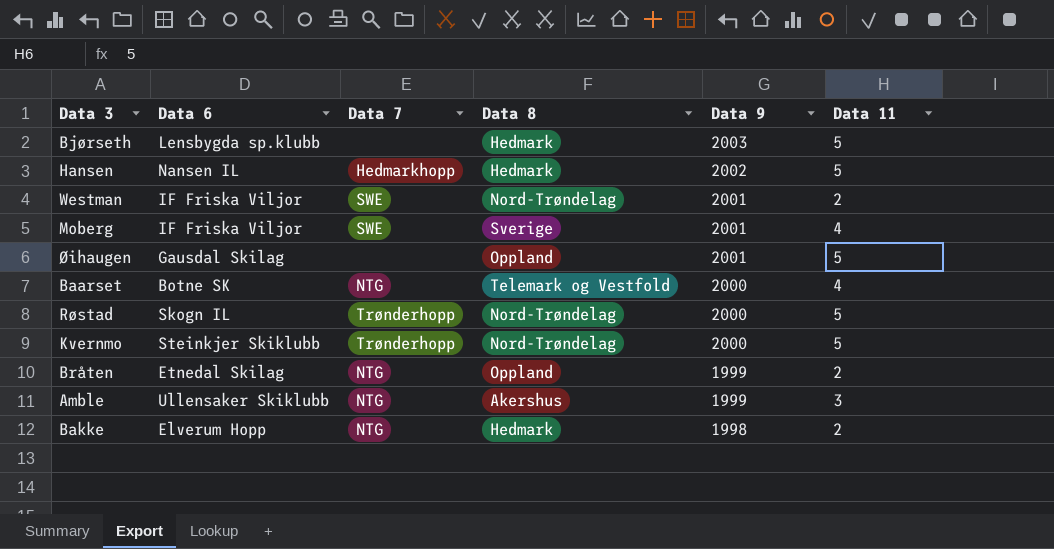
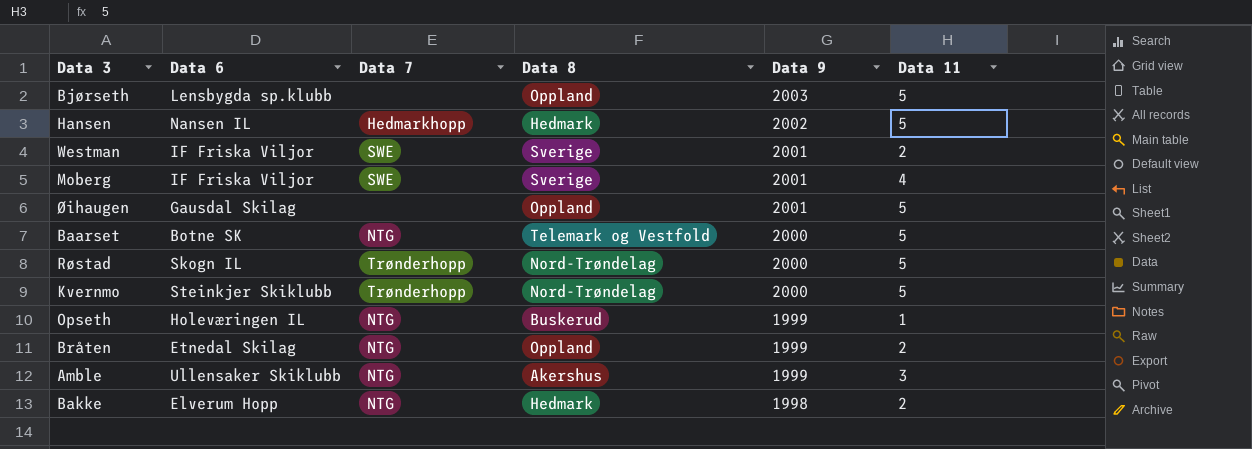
Bjørseth | Data 8: Hedmark -> Oppland
Westman | Data 8: Nord-Trøndelag -> Sverige
Baarset | Data 11: 4 -> 5
row Opseth: none -> Holeværingen IL | NTG | Buskerud | 1999 | 1

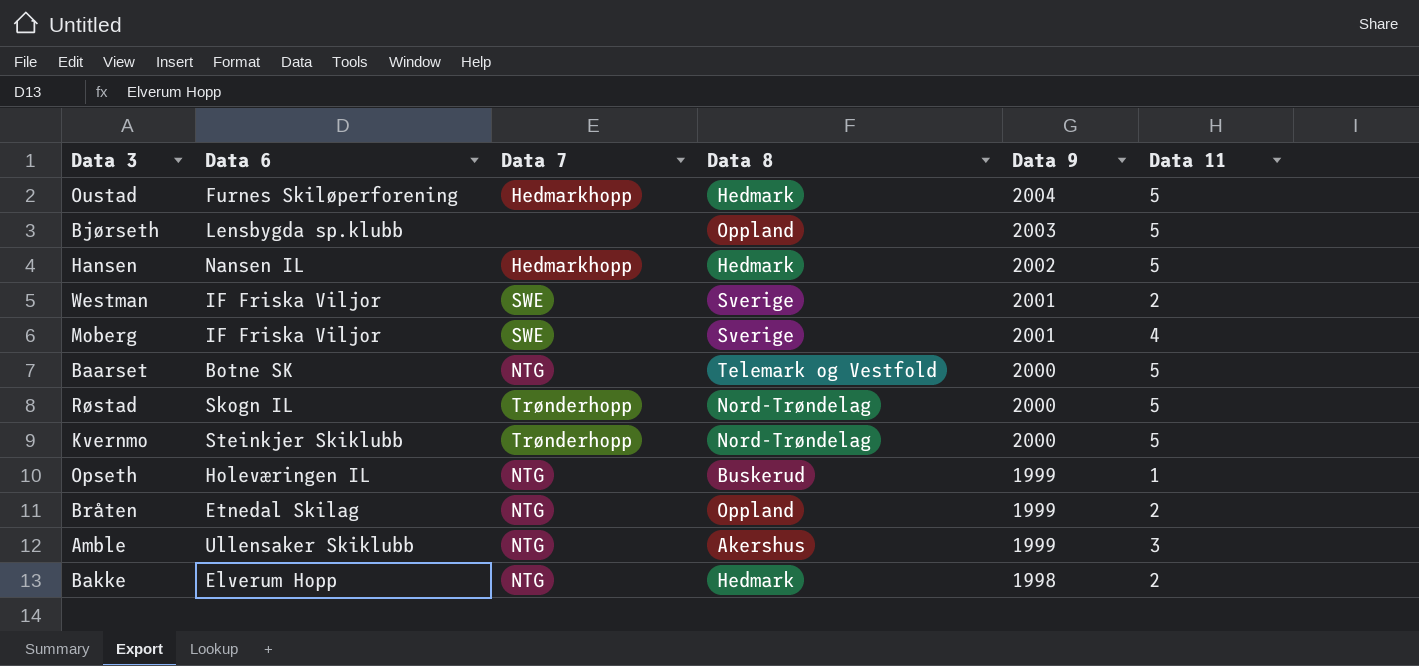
row Øihaugen: Gausdal Skilag | none | Oppland | 2001 | 5 -> none
row Oustad: none -> Furnes Skiløperforening | Hedmarkhopp | Hedmark | 2004 | 5

